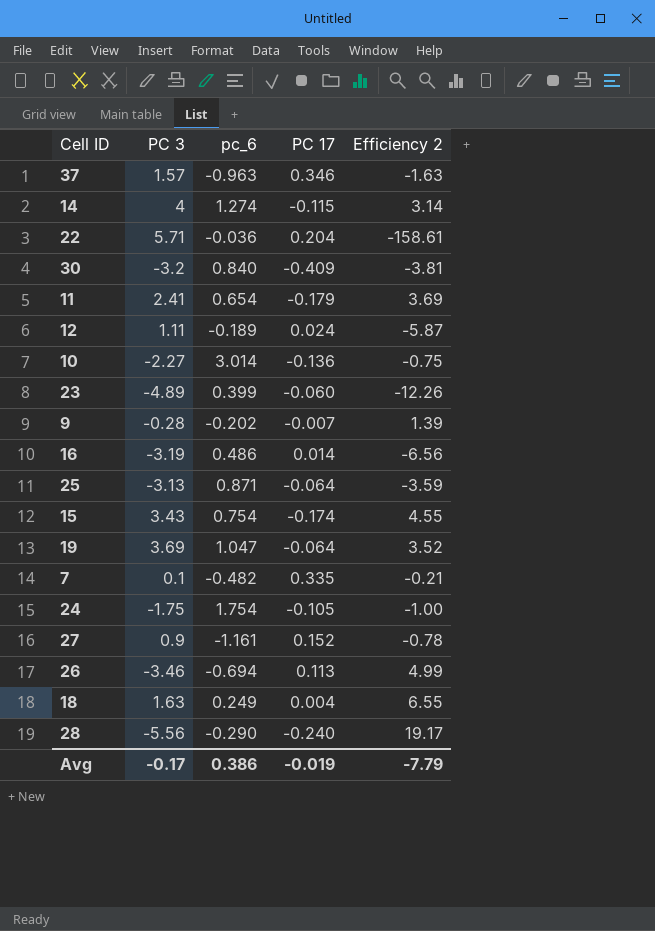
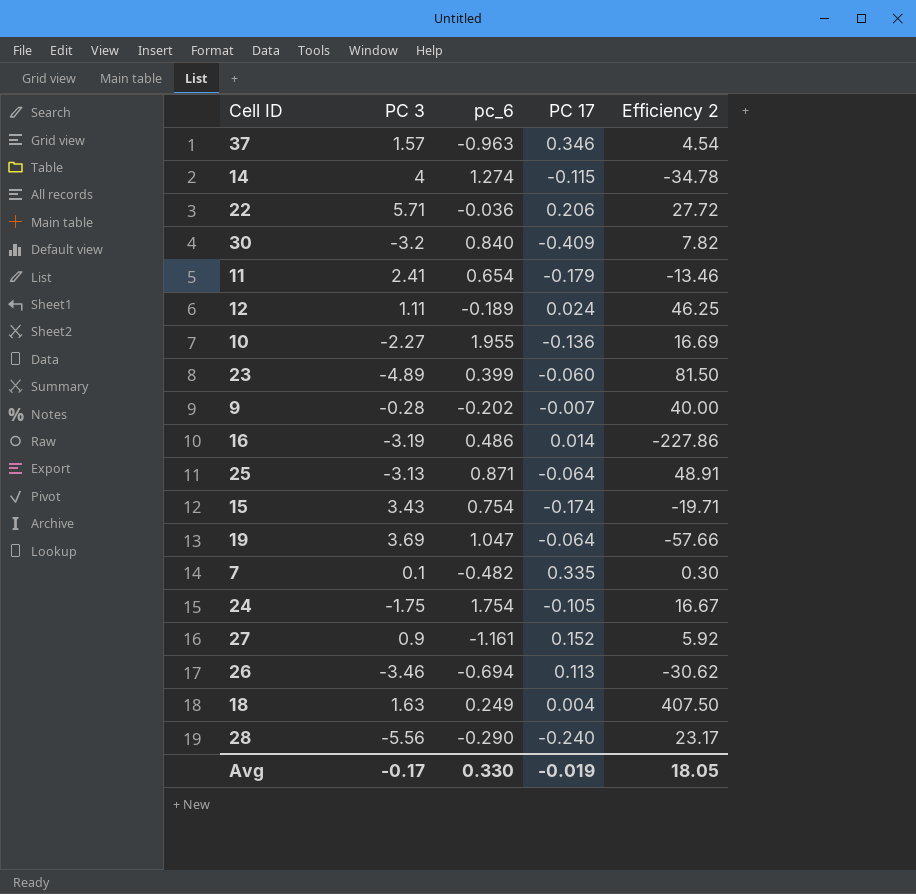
column Efficiency 2 | formula: [PC 3] / [pc_6] -> [PC 3] / [PC 17]
22 | PC 17: 0.204 -> 0.206
10 | pc_6: 3.014 -> 1.955
Avg | pc_6: 0.386 -> 0.330
Avg | Efficiency 2: -7.79 -> 18.05

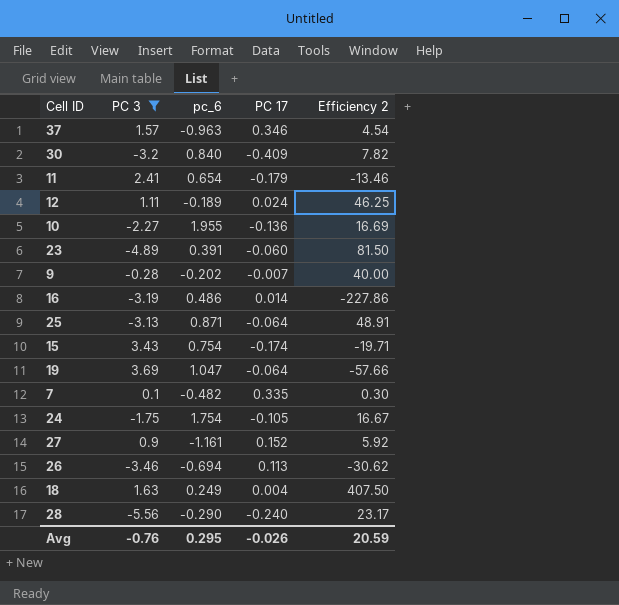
filter: none -> PC 3 <= 3.69
23 | pc_6: 0.399 -> 0.391
Avg | PC 3: -0.17 -> -0.76
Avg | pc_6: 0.330 -> 0.295
Avg | PC 17: -0.019 -> -0.026
Avg | Efficiency 2: 18.05 -> 20.59

